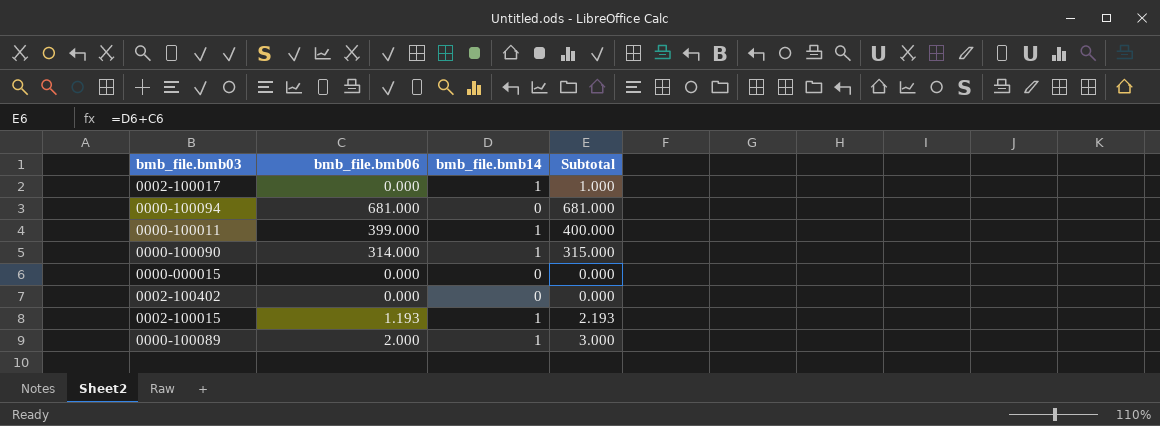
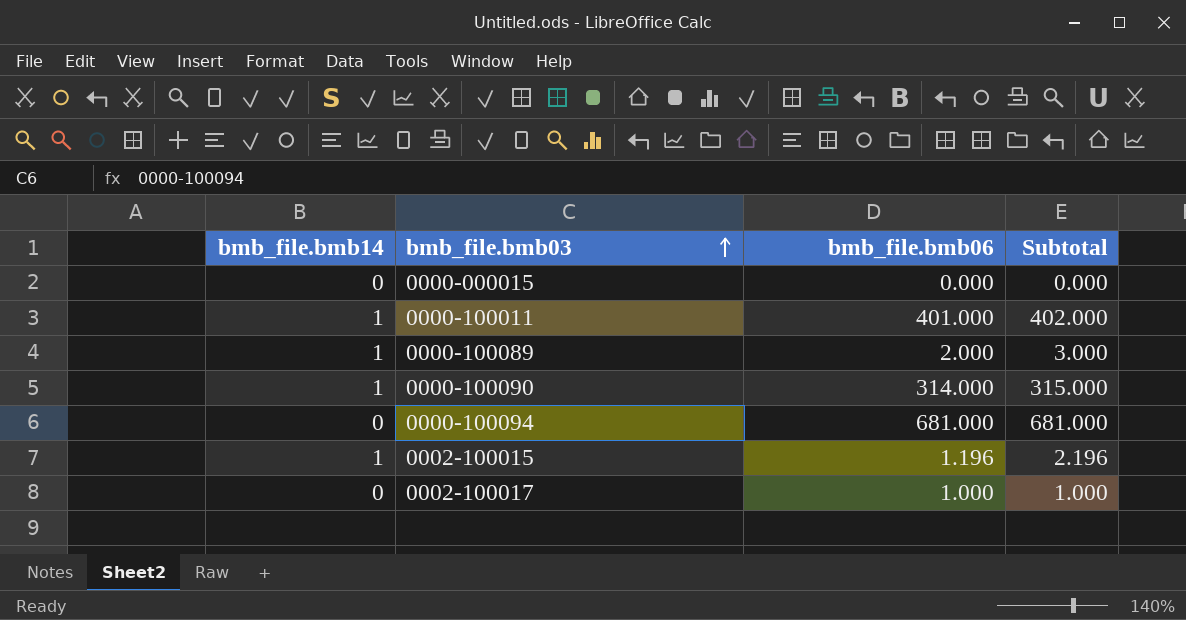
row order: none -> bmb_file.bmb03 ascending
column bmb_file.bmb14 | position: 3 -> 1
row 0002-100402: 0.000 | 0 | 0.000 -> none
0000-100011 | bmb_file.bmb06: 399.000 -> 401.000
0000-100011 | Subtotal: 400.000 -> 402.000
0002-100015 | bmb_file.bmb06: 1.193 -> 1.196
0002-100015 | Subtotal: 2.193 -> 2.196
0002-100017 | bmb_file.bmb14: 1 -> 0
0002-100017 | bmb_file.bmb06: 0.000 -> 1.000

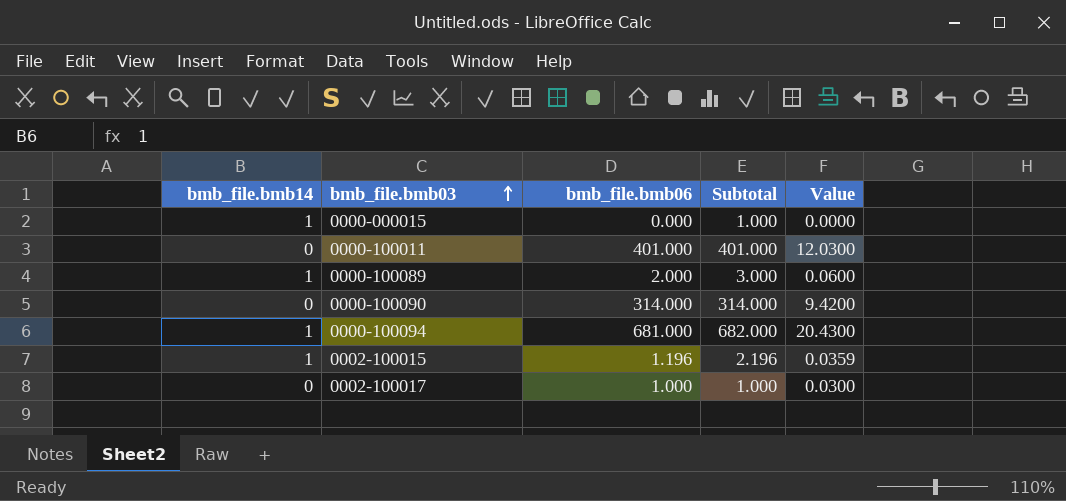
column Value | formula: none -> [bmb_file.bmb06] * 0.03
0000-000015 | bmb_file.bmb14: 0 -> 1
0000-000015 | Subtotal: 0.000 -> 1.000
0000-100011 | bmb_file.bmb14: 1 -> 0
0000-100011 | Subtotal: 402.000 -> 401.000
0000-100090 | bmb_file.bmb14: 1 -> 0
0000-100090 | Subtotal: 315.000 -> 314.000
0000-100094 | bmb_file.bmb14: 0 -> 1
0000-100094 | Subtotal: 681.000 -> 682.000

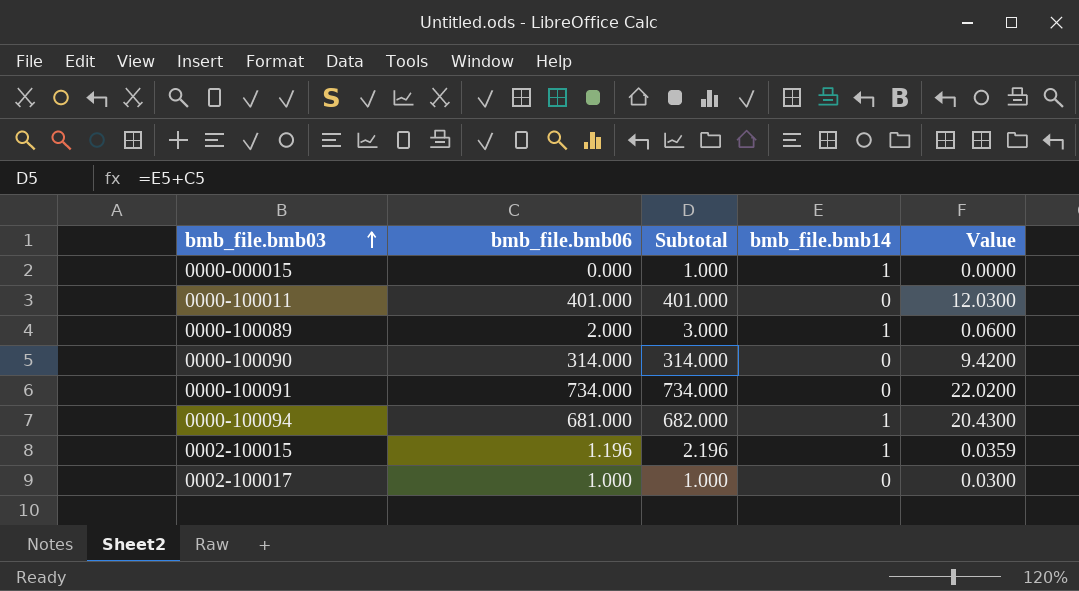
column bmb_file.bmb14 | position: 1 -> 4
row 0000-100091: none -> 734.000 | 734.000 | 0 | 22.0200

